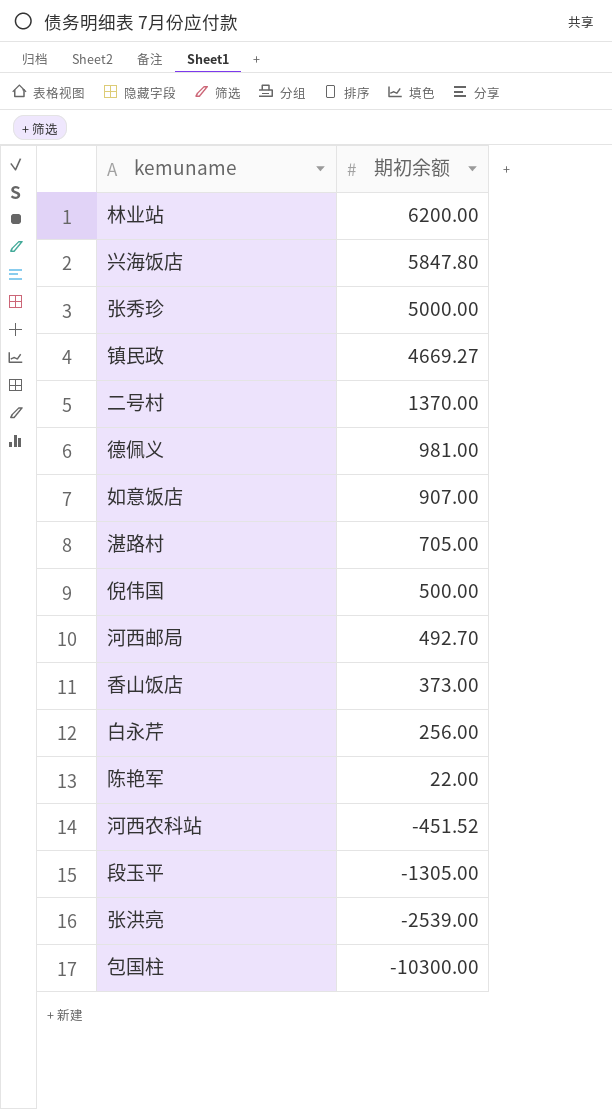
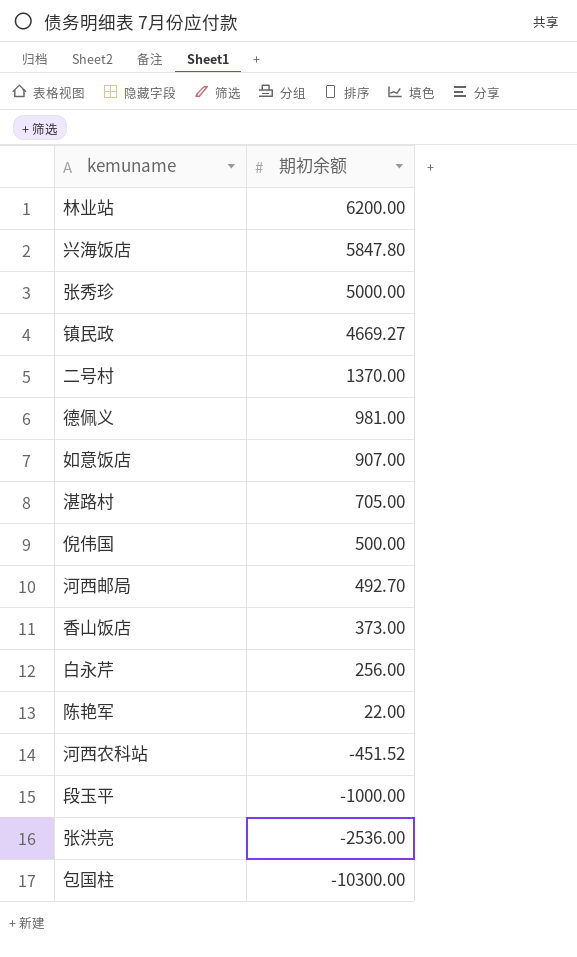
段玉平 | 期初余额: -1305.00 -> -1000.00
张洪亮 | 期初余额: -2539.00 -> -2536.00

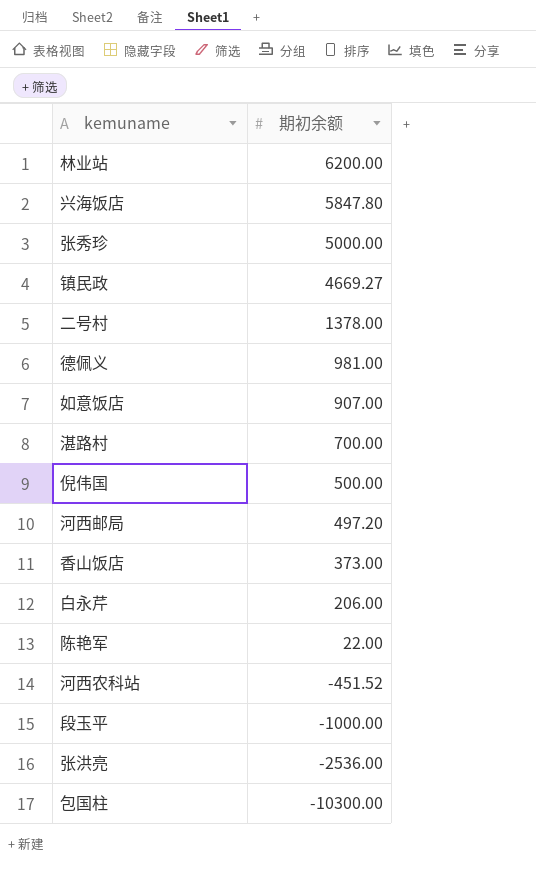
二号村 | 期初余额: 1370.00 -> 1378.00
湛路村 | 期初余额: 705.00 -> 700.00
河西邮局 | 期初余额: 492.70 -> 497.20
白永芹 | 期初余额: 256.00 -> 206.00

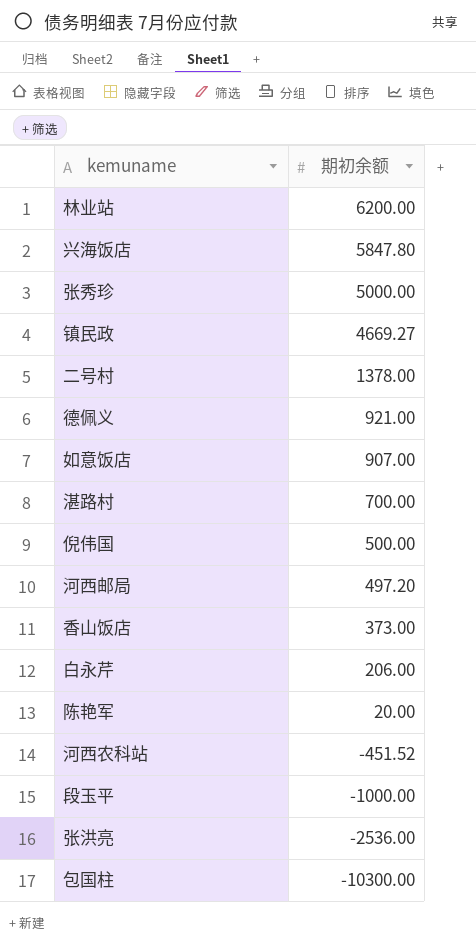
德佩义 | 期初余额: 981.00 -> 921.00
陈艳军 | 期初余额: 22.00 -> 20.00

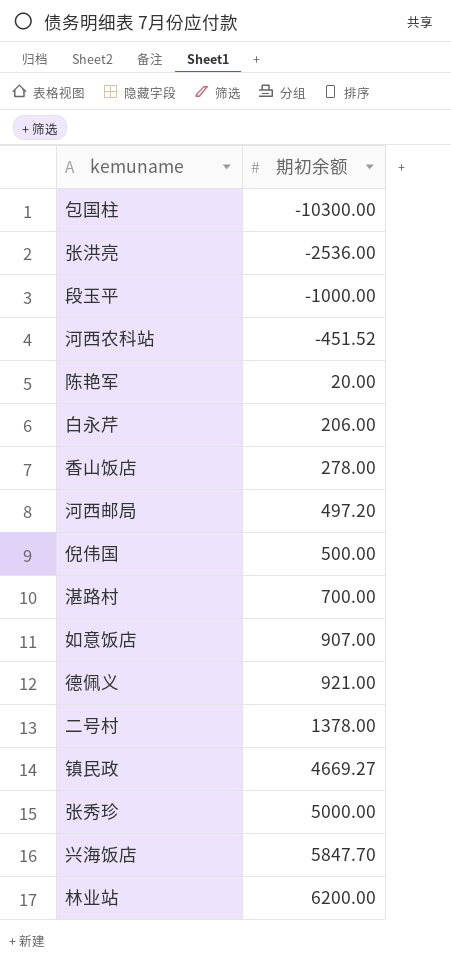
row order: 期初余额 descending -> 期初余额 ascending
香山饭店 | 期初余额: 373.00 -> 278.00
兴海饭店 | 期初余额: 5847.80 -> 5847.70

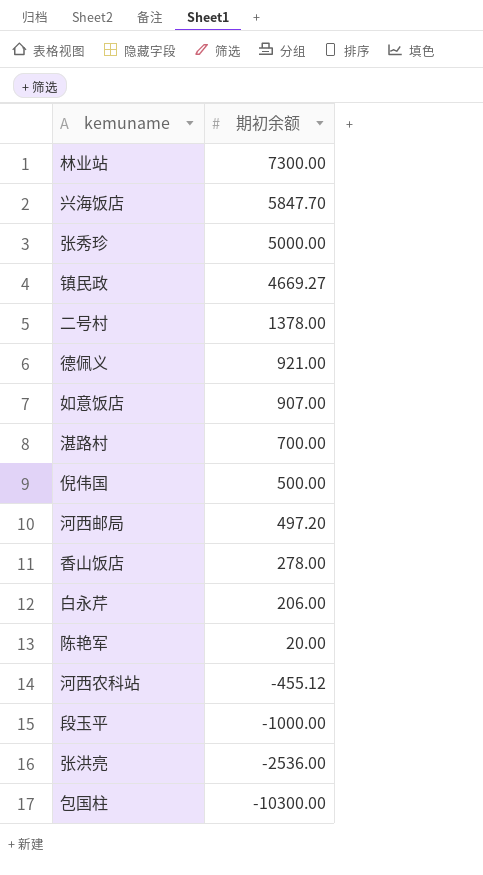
row order: 期初余额 ascending -> 期初余额 descending
林业站 | 期初余额: 6200.00 -> 7300.00
河西农科站 | 期初余额: -451.52 -> -455.12

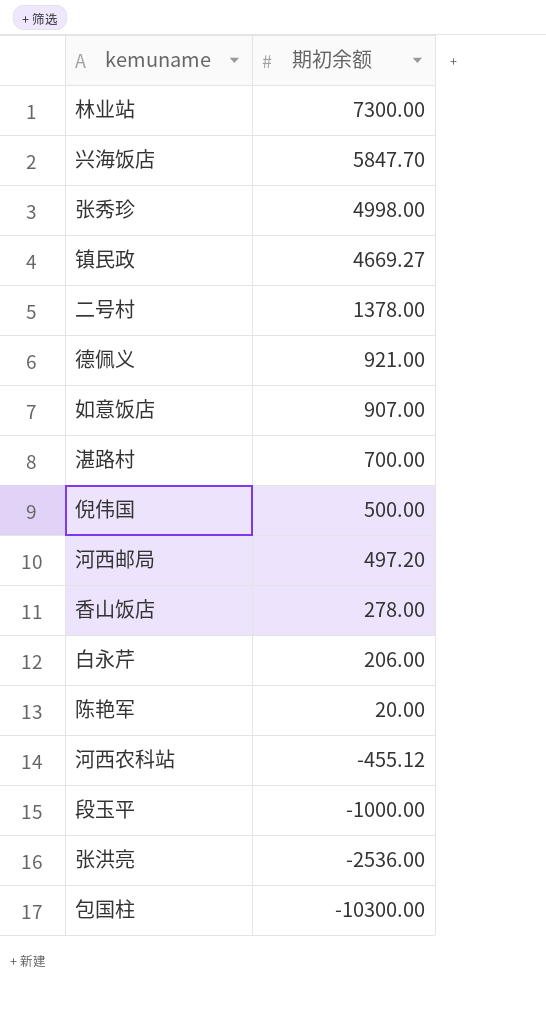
张秀珍 | 期初余额: 5000.00 -> 4998.00

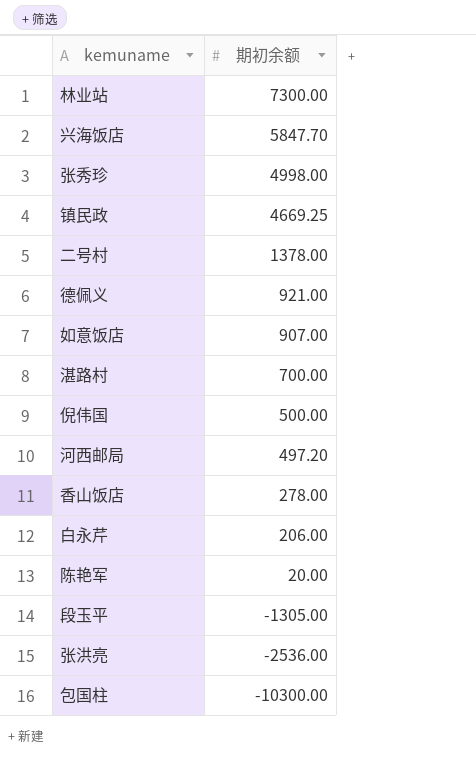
row 河西农科站: -455.12 -> none
镇民政 | 期初余额: 4669.27 -> 4669.25
段玉平 | 期初余额: -1000.00 -> -1305.00

